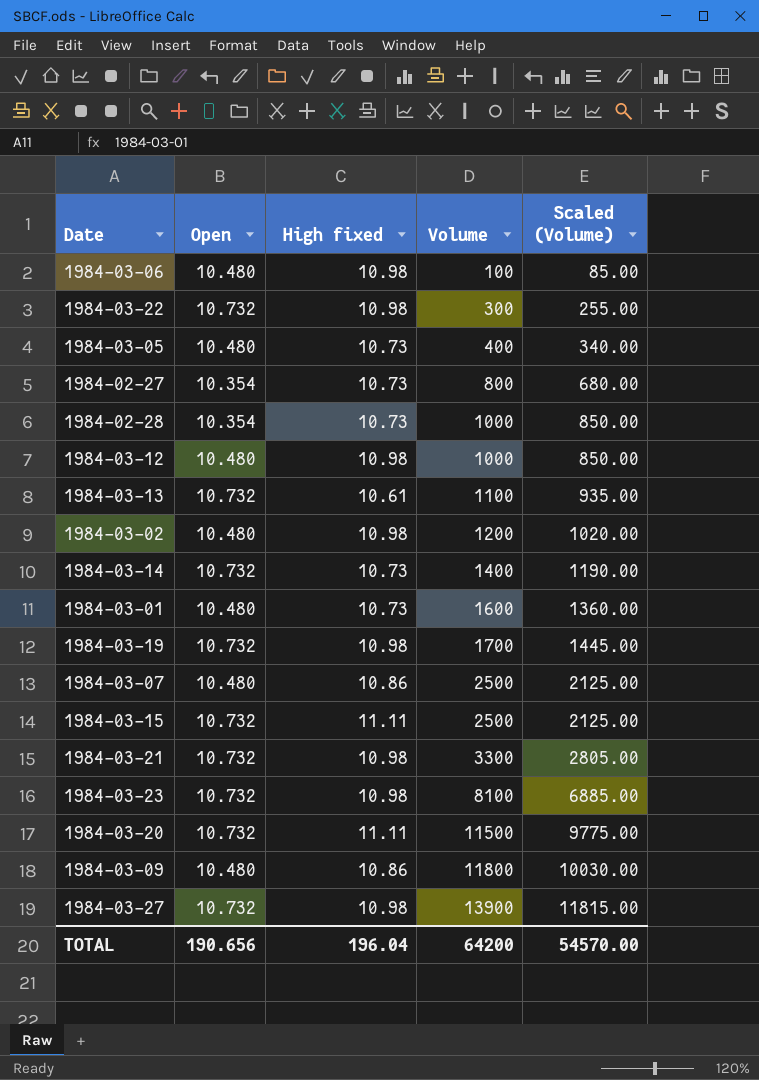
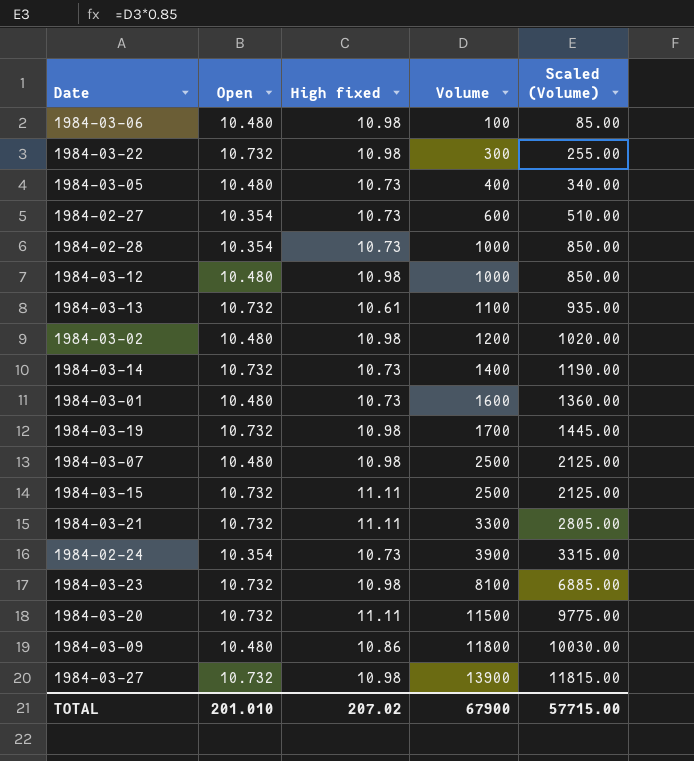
1984-02-27 | Volume: 800 -> 600
1984-02-27 | Scaled (Volume): 680.00 -> 510.00
1984-03-07 | High fixed: 10.86 -> 10.98
1984-03-21 | High fixed: 10.98 -> 11.11
row 1984-02-24: none -> 10.354 | 10.73 | 3900 | 3315.00
TOTAL | Open: 190.656 -> 201.010
TOTAL | High fixed: 196.04 -> 207.02
TOTAL | Volume: 64200 -> 67900
TOTAL | Scaled (Volume): 54570.00 -> 57715.00

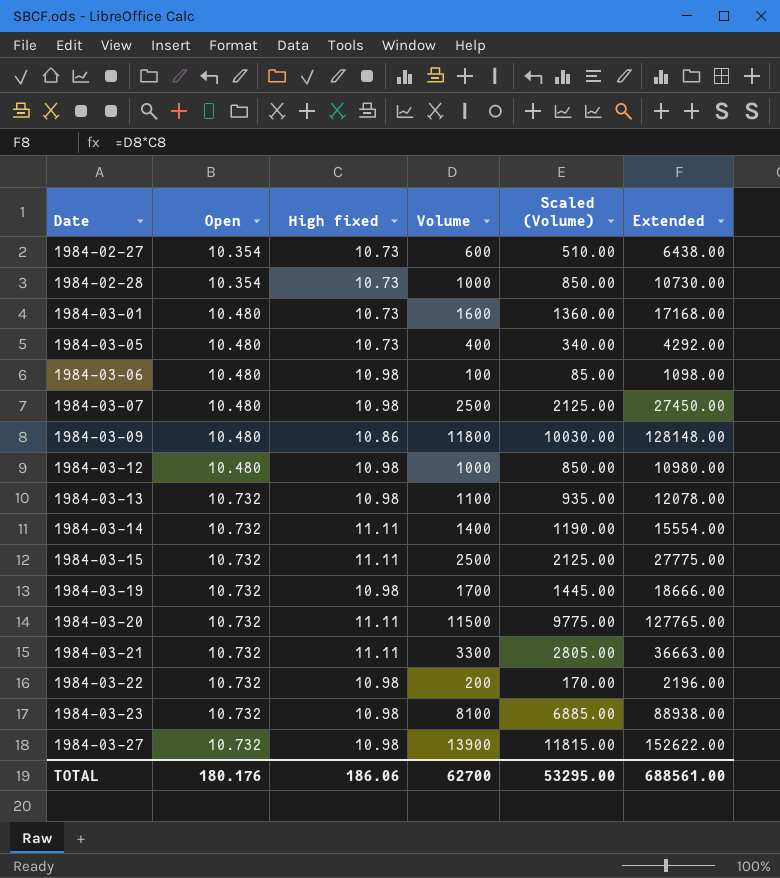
row order: Volume ascending -> Date ascending
column Extended | formula: none -> [High fixed] * [Volume]
row 1984-03-02: 10.480 | 10.98 | 1200 | 1020.00 -> none
row 1984-02-24: 10.354 | 10.73 | 3900 | 3315.00 -> none
1984-03-13 | High fixed: 10.61 -> 10.98
1984-03-14 | High fixed: 10.73 -> 11.11
1984-03-22 | Volume: 300 -> 200
1984-03-22 | Scaled (Volume): 255.00 -> 170.00
TOTAL | Open: 201.010 -> 180.176
TOTAL | High fixed: 207.02 -> 186.06
TOTAL | Volume: 67900 -> 62700
TOTAL | Scaled (Volume): 57715.00 -> 53295.00

